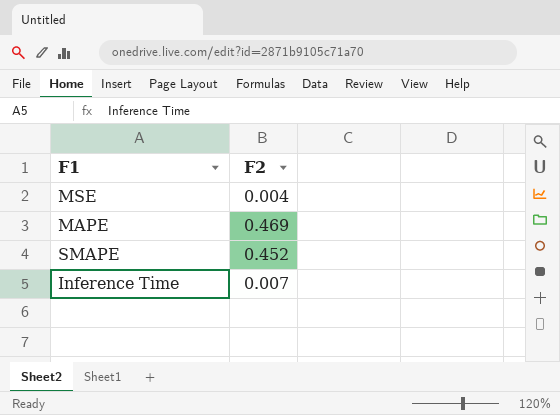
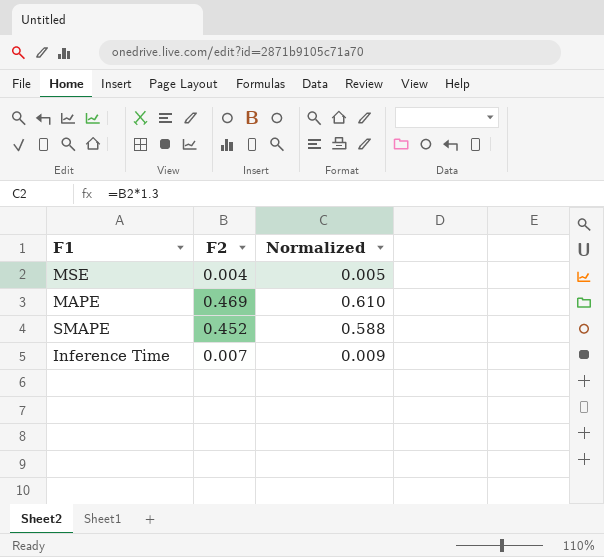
column Normalized | formula: none -> [F2] * 1.3

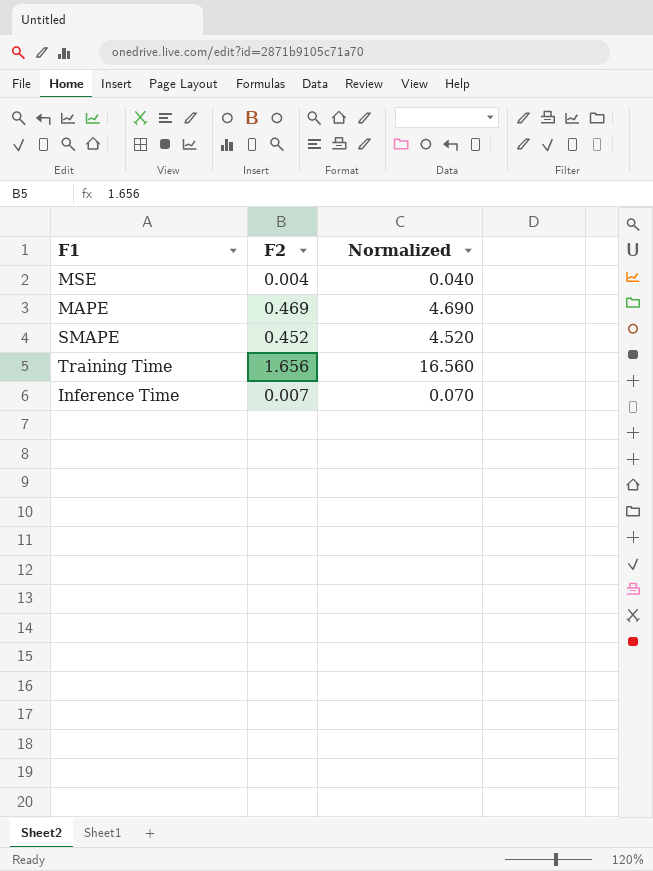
column Normalized | formula: [F2] * 1.3 -> [F2] * 10
row Training Time: none -> 1.656 | 16.560

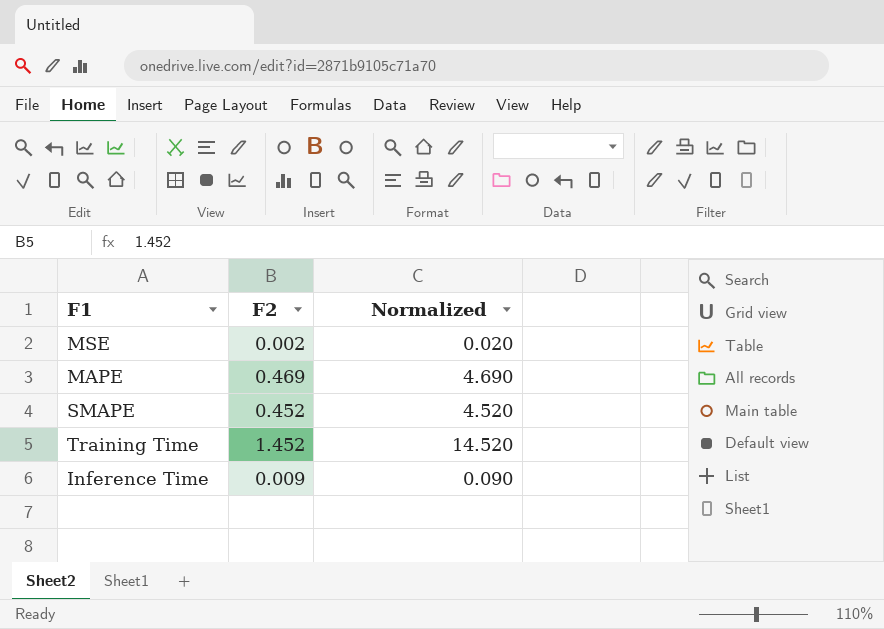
MSE | F2: 0.004 -> 0.002
MSE | Normalized: 0.040 -> 0.020
Training Time | F2: 1.656 -> 1.452
Training Time | Normalized: 16.560 -> 14.520
Inference Time | F2: 0.007 -> 0.009
Inference Time | Normalized: 0.070 -> 0.090

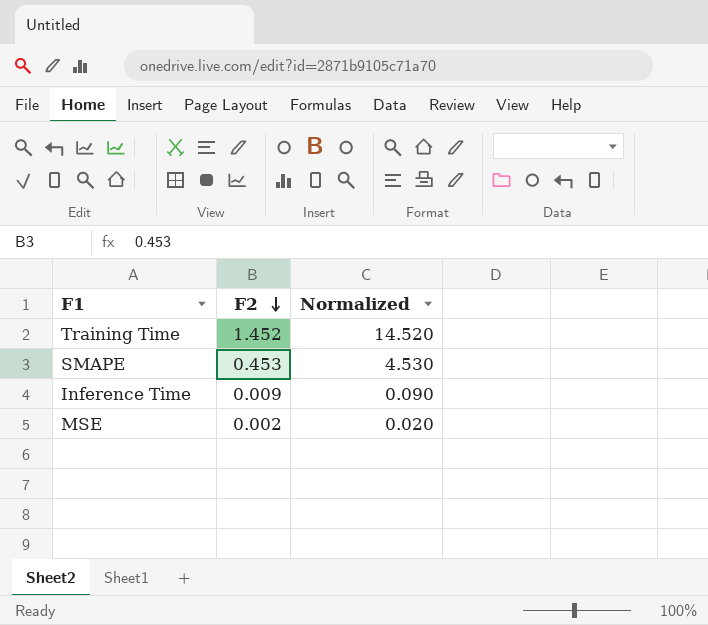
row order: none -> F2 descending
row MAPE: 0.469 | 4.690 -> none
SMAPE | F2: 0.452 -> 0.453
SMAPE | Normalized: 4.520 -> 4.530

